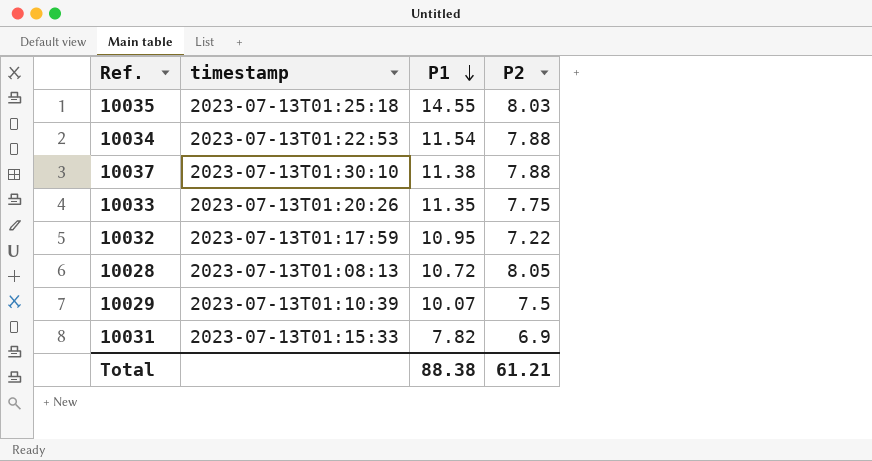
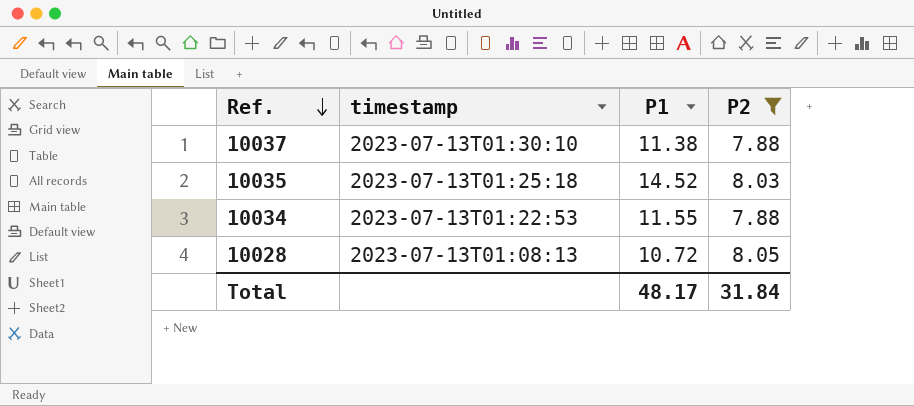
filter: none -> P2 >= 7.88
row order: P1 descending -> Ref. descending
10035 | P1: 14.55 -> 14.52
10034 | P1: 11.54 -> 11.55
Total | P1: 88.38 -> 48.17
Total | P2: 61.21 -> 31.84

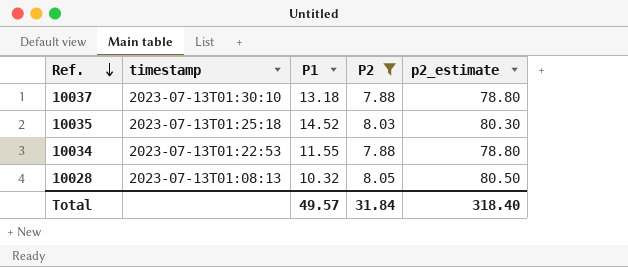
column p2_estimate | formula: none -> [P2] * 10
10037 | P1: 11.38 -> 13.18
10028 | P1: 10.72 -> 10.32
Total | P1: 48.17 -> 49.57

